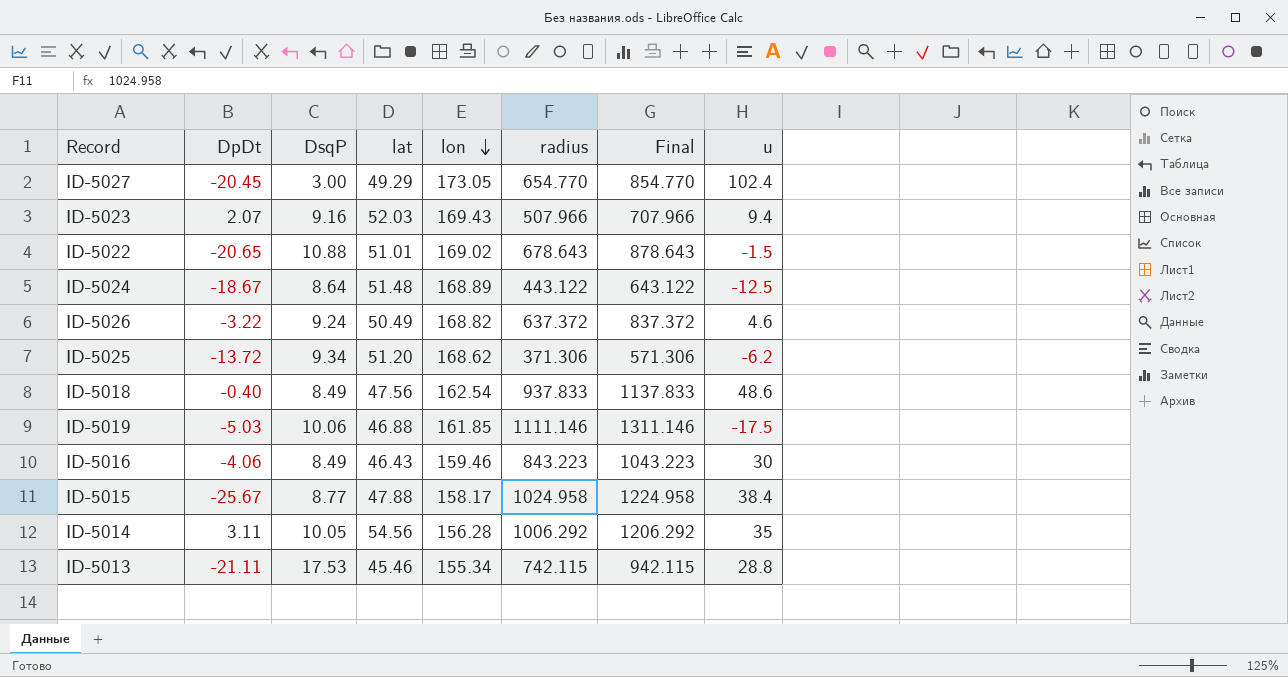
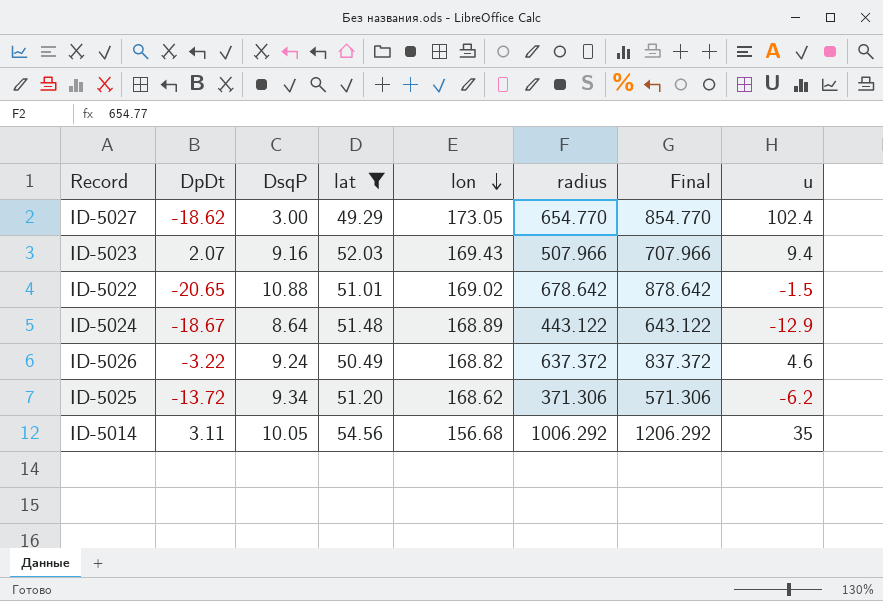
filter: none -> lat >= 49.29
ID-5027 | DpDt: -20.45 -> -18.62
ID-5022 | radius: 678.643 -> 678.642
ID-5022 | Final: 878.643 -> 878.642
ID-5024 | u: -12.5 -> -12.9
ID-5014 | lon: 156.28 -> 156.68

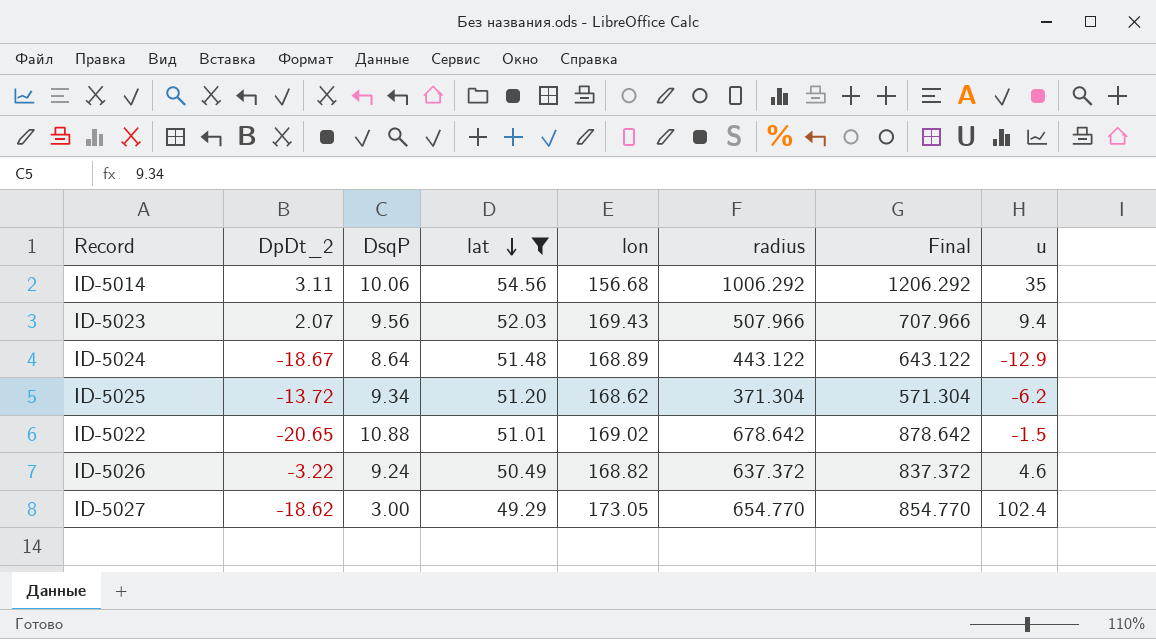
row order: lon descending -> lat descending
column name: DpDt -> DpDt_2
ID-5014 | DsqP: 10.05 -> 10.06
ID-5023 | DsqP: 9.16 -> 9.56
ID-5025 | radius: 371.306 -> 371.304
ID-5025 | Final: 571.306 -> 571.304

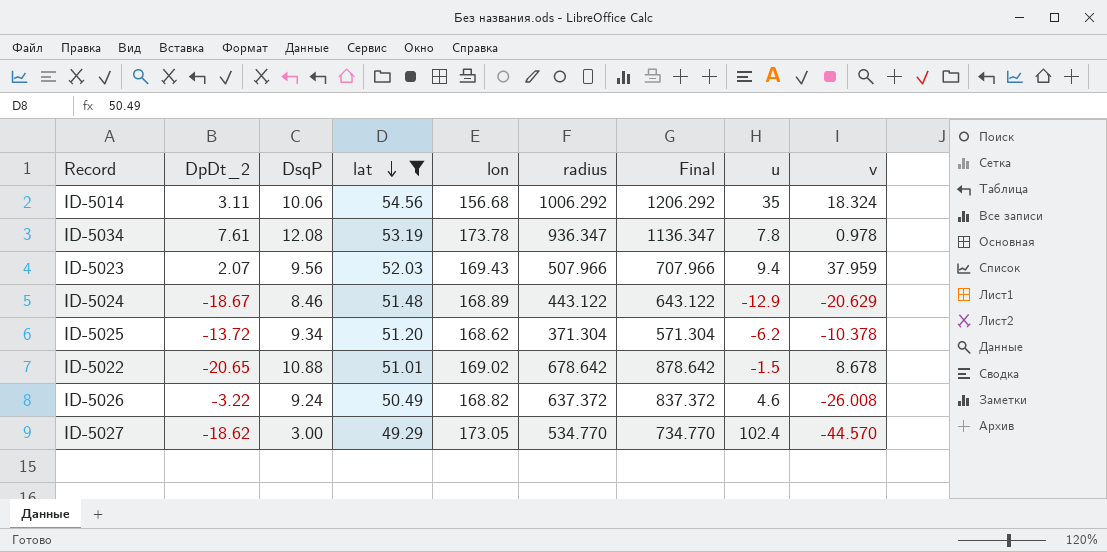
column v | position: none -> 9
row ID-5034: none -> 7.61 | 12.08 | 53.19 | 173.78 | 936.347 | 1136.347 | 7.8 | 0.978
ID-5024 | DsqP: 8.64 -> 8.46
ID-5027 | radius: 654.770 -> 534.770
ID-5027 | Final: 854.770 -> 734.770

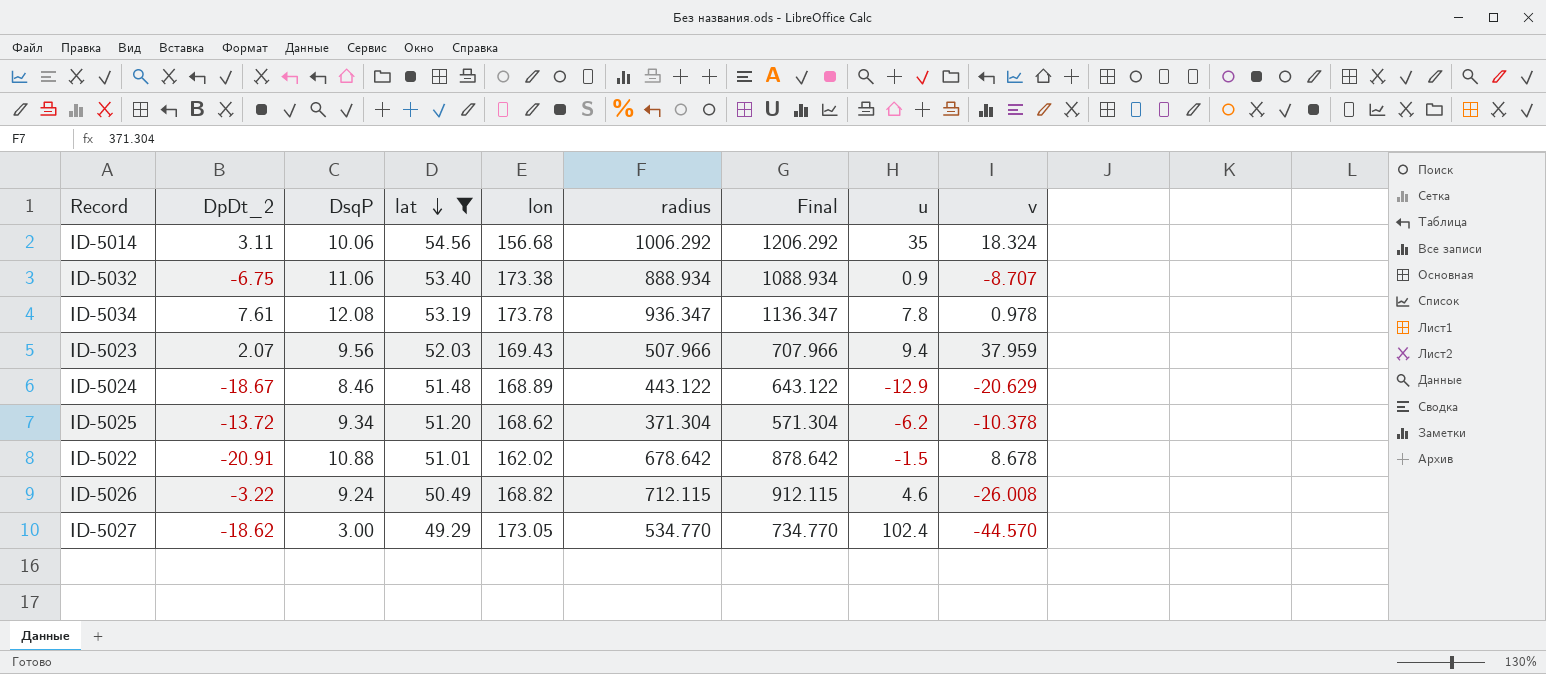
row ID-5032: none -> -6.75 | 11.06 | 53.40 | 173.38 | 888.934 | 1088.934 | 0.9 | -8.707
ID-5022 | DpDt_2: -20.65 -> -20.91
ID-5022 | lon: 169.02 -> 162.02
ID-5026 | radius: 637.372 -> 712.115
ID-5026 | Final: 837.372 -> 912.115

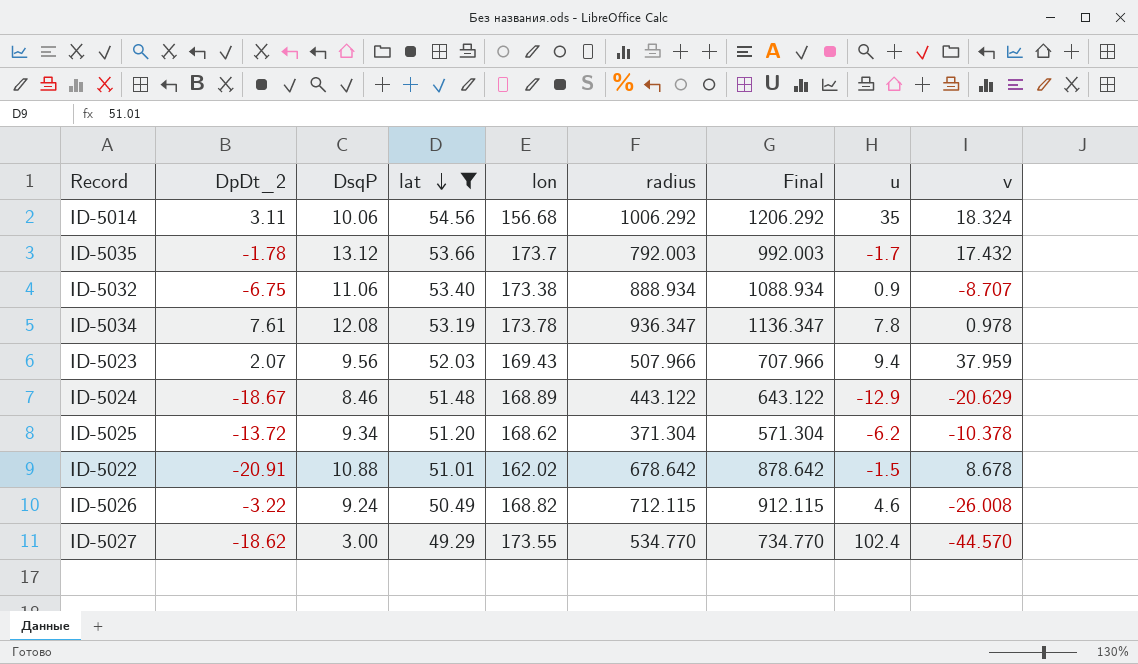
row ID-5035: none -> -1.78 | 13.12 | 53.66 | 173.7 | 792.003 | 992.003 | -1.7 | 17.432
ID-5027 | lon: 173.05 -> 173.55

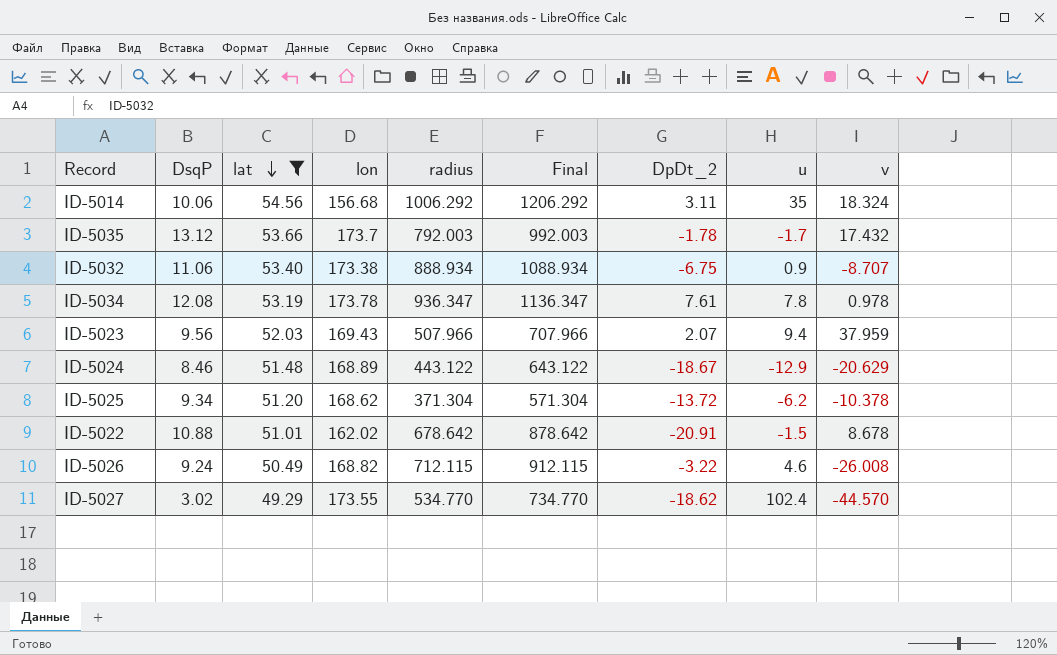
column DpDt_2 | position: 2 -> 7
ID-5027 | DsqP: 3.00 -> 3.02

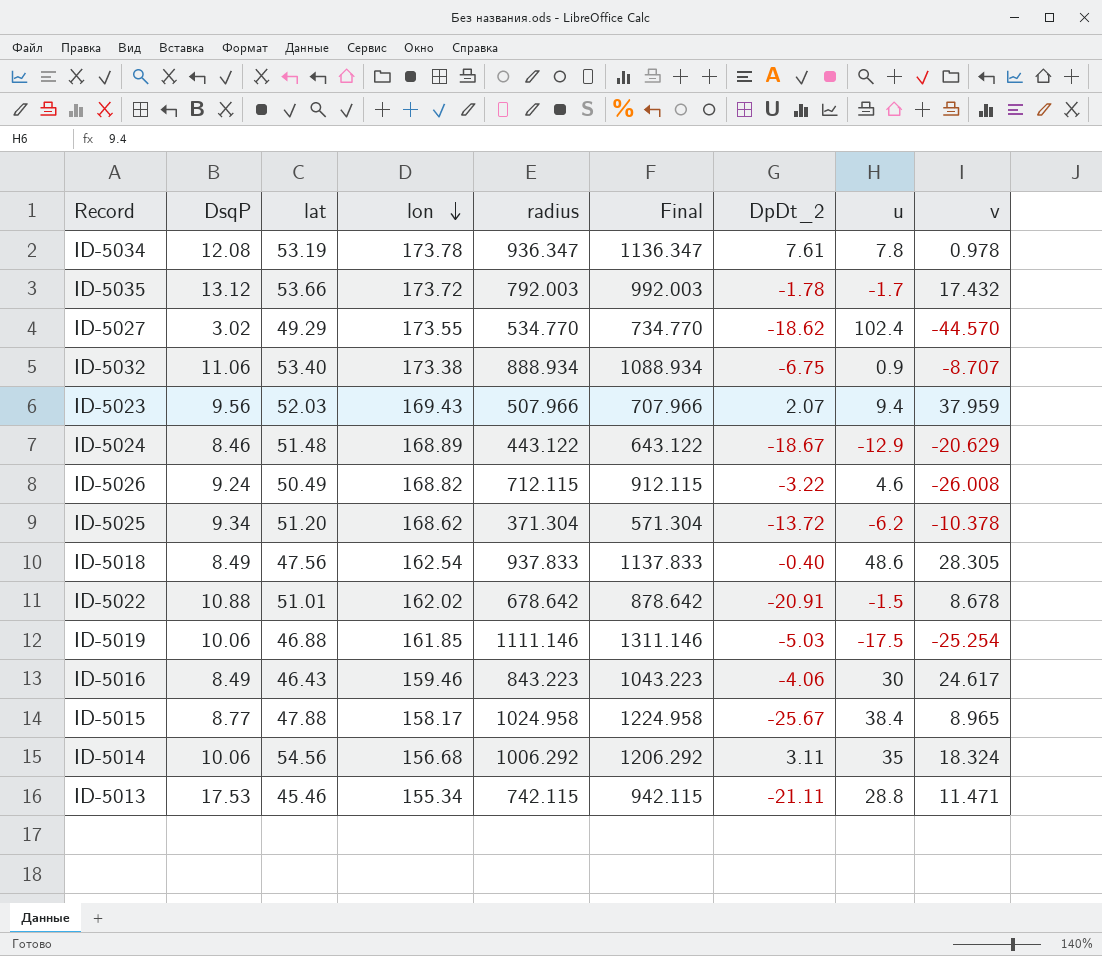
filter: lat >= 49.29 -> none
row order: lat descending -> lon descending
ID-5035 | lon: 173.7 -> 173.72

